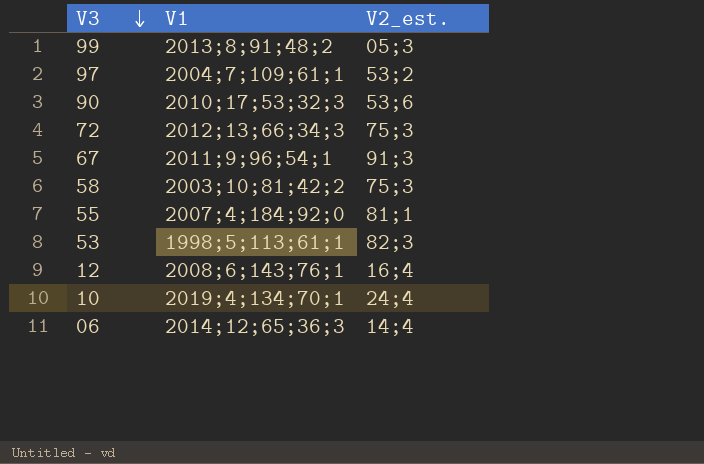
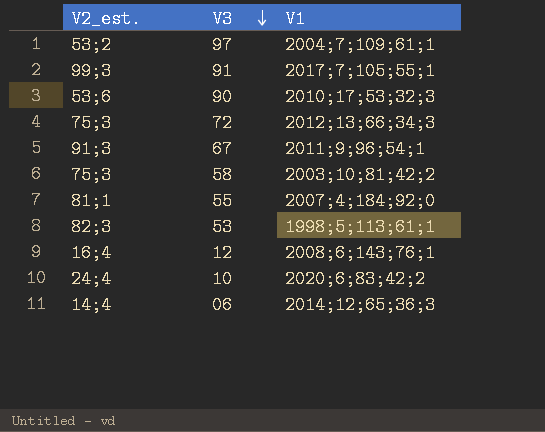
column V2_est. | position: 3 -> 1
row 99: 2013;8;91;48;2 | 05;3 -> none
row 91: none -> 99;3 | 2017;7;105;55;1
10 | V1: 2019;4;134;70;1 -> 2020;6;83;42;2

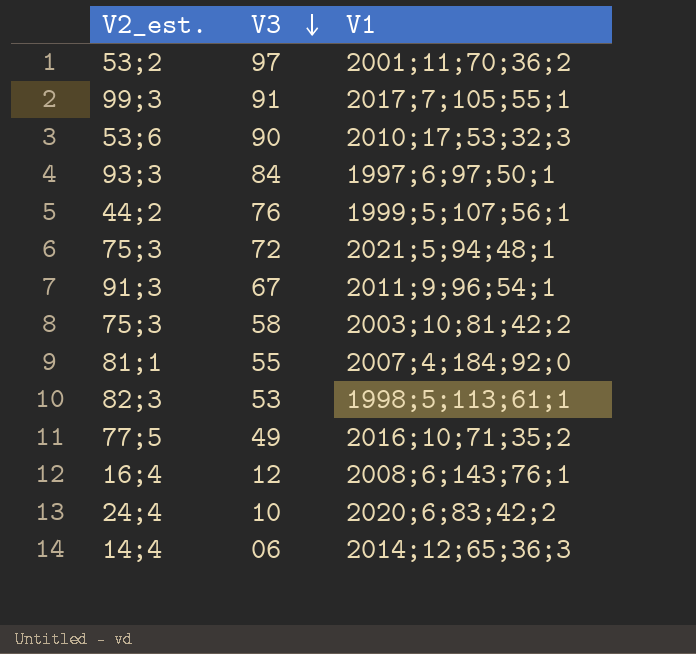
97 | V1: 2004;7;109;61;1 -> 2001;11;70;36;2
row 84: none -> 93;3 | 1997;6;97;50;1
row 76: none -> 44;2 | 1999;5;107;56;1
72 | V1: 2012;13;66;34;3 -> 2021;5;94;48;1
row 49: none -> 77;5 | 2016;10;71;35;2

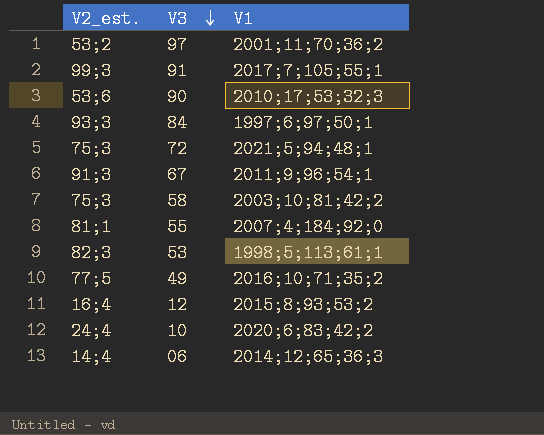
row 76: 44;2 | 1999;5;107;56;1 -> none
12 | V1: 2008;6;143;76;1 -> 2015;8;93;53;2

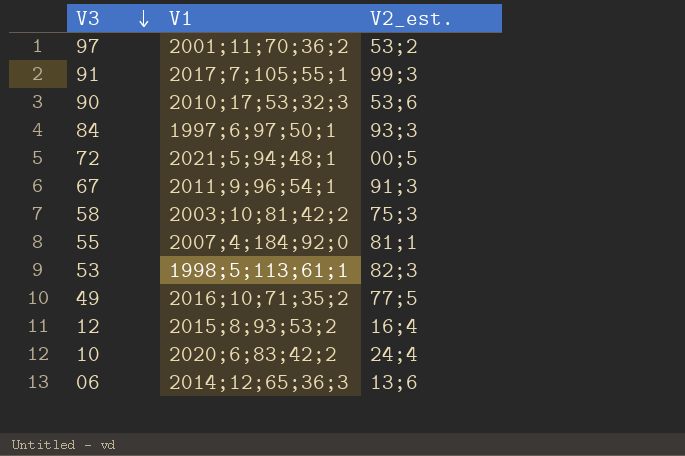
column V2_est. | position: 1 -> 3
72 | V2_est.: 75;3 -> 00;5
06 | V2_est.: 14;4 -> 13;6

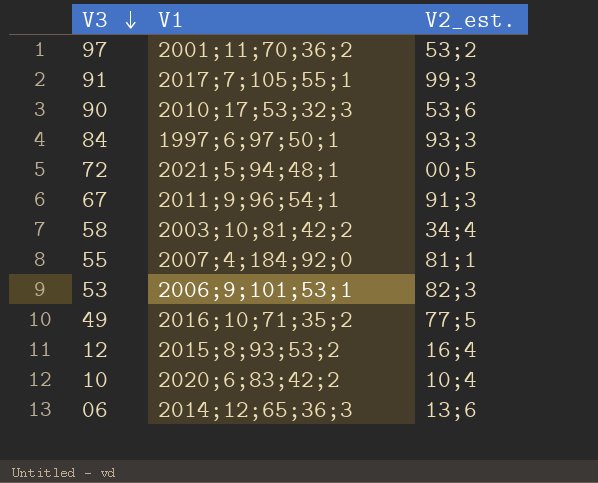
58 | V2_est.: 75;3 -> 34;4
53 | V1: 1998;5;113;61;1 -> 2006;9;101;53;1
10 | V2_est.: 24;4 -> 10;4

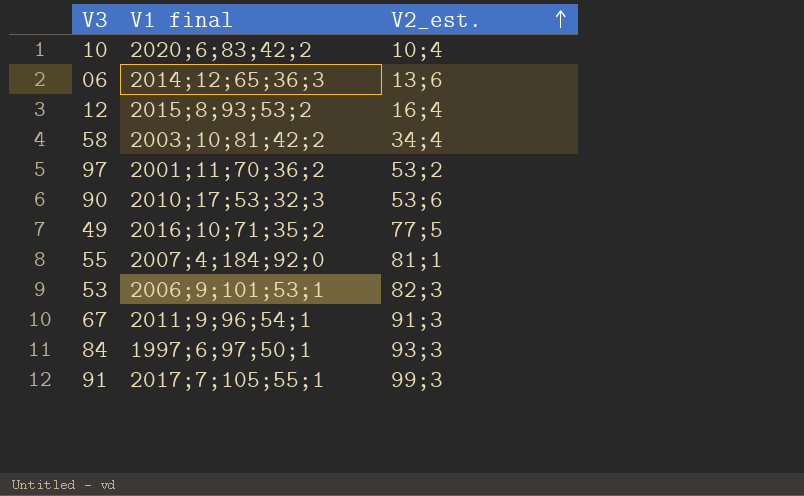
row order: V3 descending -> V2_est. ascending
column name: V1 -> V1 final
row 72: 2021;5;94;48;1 | 00;5 -> none

